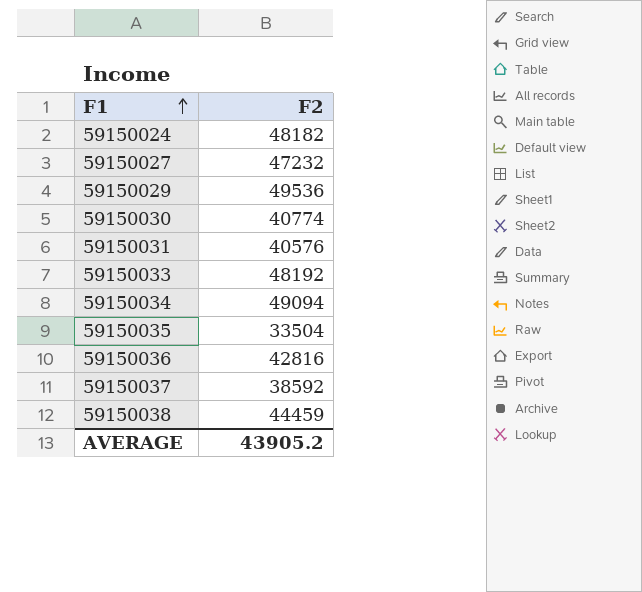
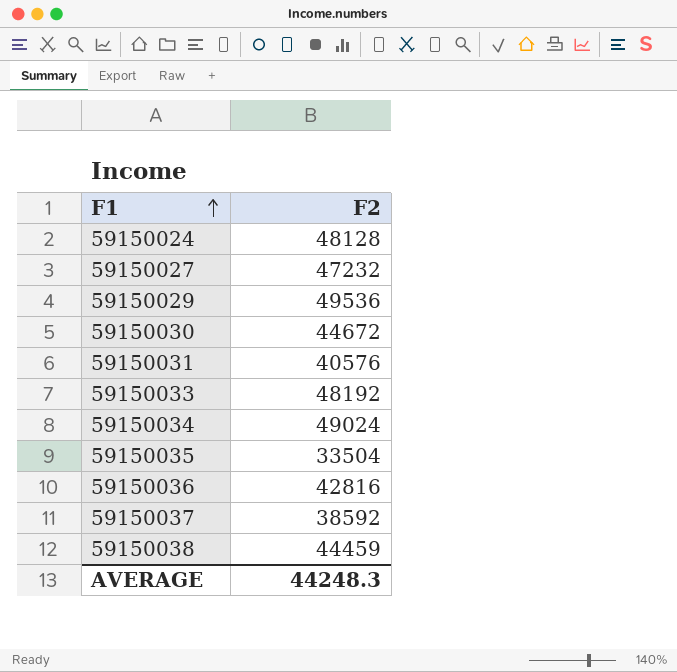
59150024 | F2: 48182 -> 48128
59150030 | F2: 40774 -> 44672
59150034 | F2: 49094 -> 49024
AVERAGE | F2: 43905.2 -> 44248.3

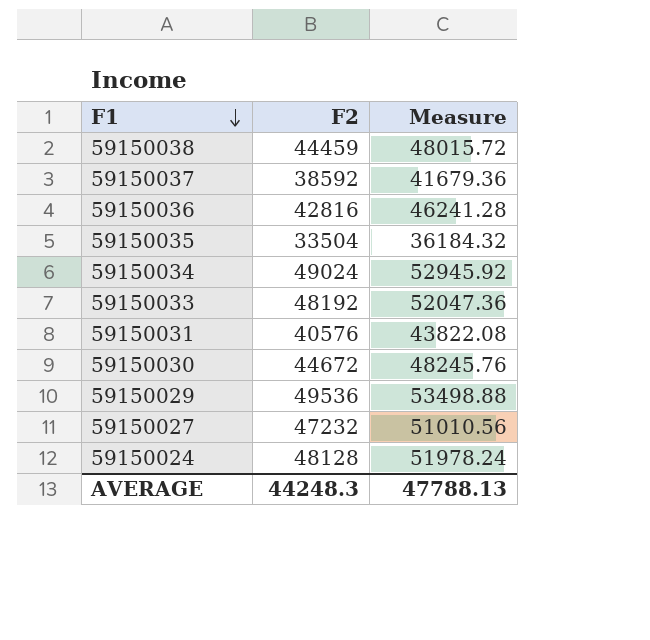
row order: F1 ascending -> F1 descending
column Measure | formula: none -> [F2] * 1.08

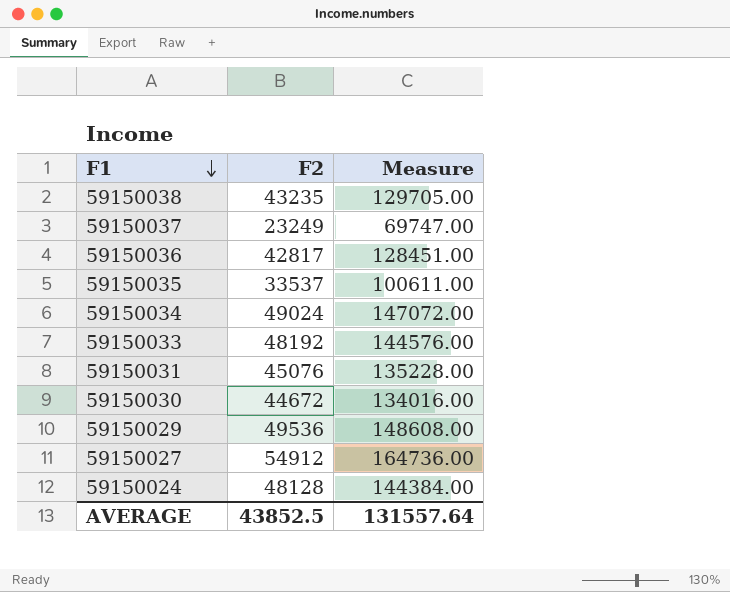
column Measure | formula: [F2] * 1.08 -> [F2] * 3
59150038 | F2: 44459 -> 43235
59150037 | F2: 38592 -> 23249
59150036 | F2: 42816 -> 42817
59150035 | F2: 33504 -> 33537
59150031 | F2: 40576 -> 45076
59150027 | F2: 47232 -> 54912
AVERAGE | F2: 44248.3 -> 43852.5
AVERAGE | Measure: 47788.13 -> 131557.64

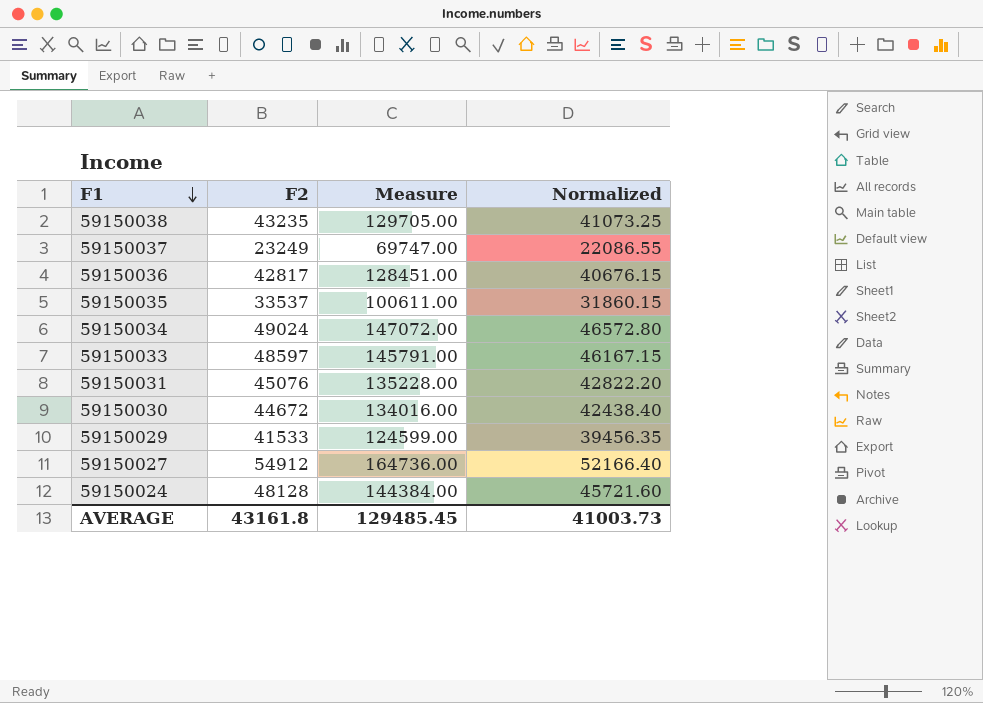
column Normalized | formula: none -> [F2] * 0.95
59150033 | F2: 48192 -> 48597
59150033 | Measure: 144576.00 -> 145791.00
59150029 | F2: 49536 -> 41533
59150029 | Measure: 148608.00 -> 124599.00
AVERAGE | F2: 43852.5 -> 43161.8
AVERAGE | Measure: 131557.64 -> 129485.45

